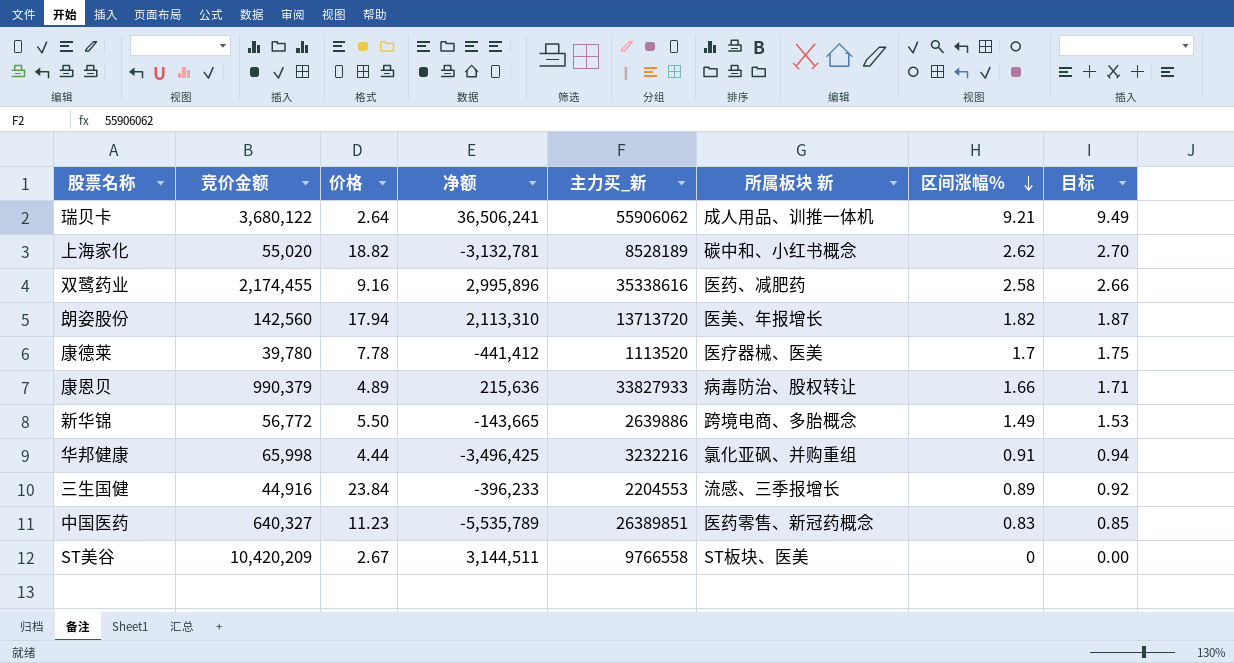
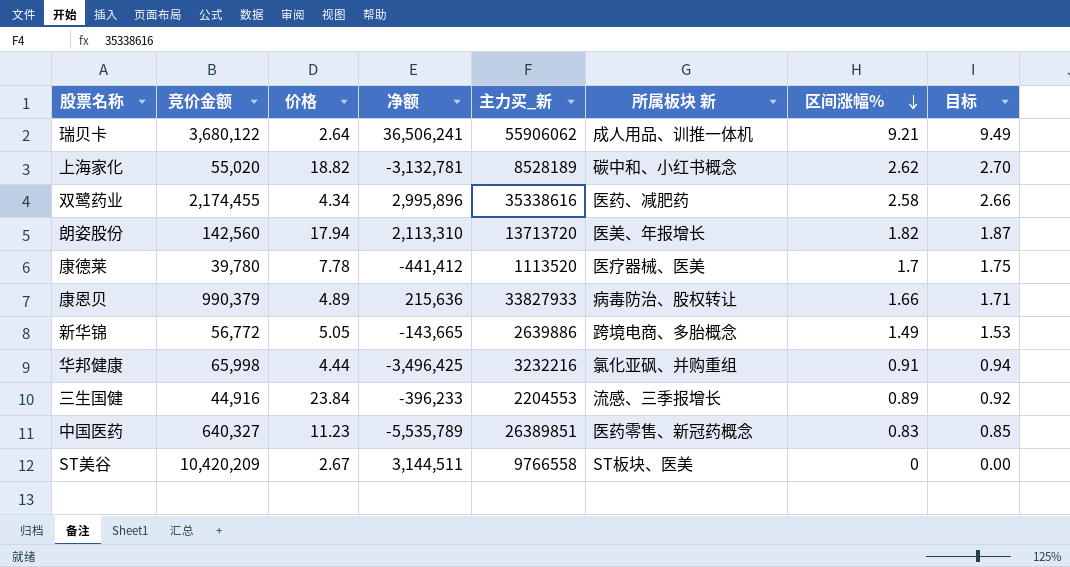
双鹭药业 | 价格: 9.16 -> 4.34
新华锦 | 价格: 5.50 -> 5.05

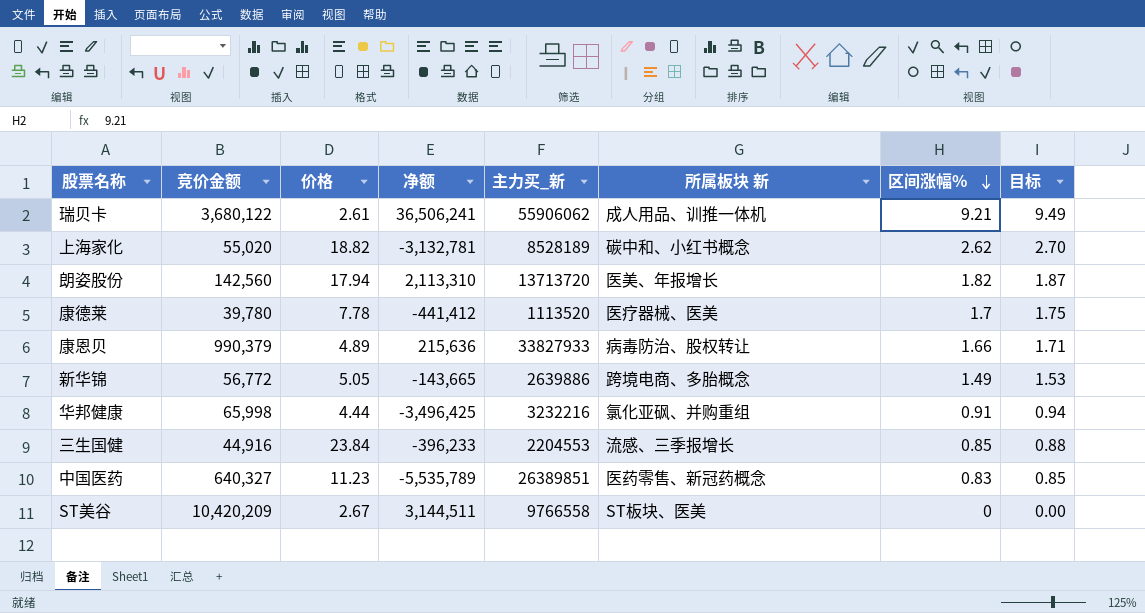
row 双鹭药业: 2,174,455 | 4.34 | 2,995,896 | 35338616 | 医药、减肥药 | 2.58 | 2.66 -> none
瑞贝卡 | 价格: 2.64 -> 2.61
三生国健 | 区间涨幅%: 0.89 -> 0.85
三生国健 | 目标: 0.92 -> 0.88

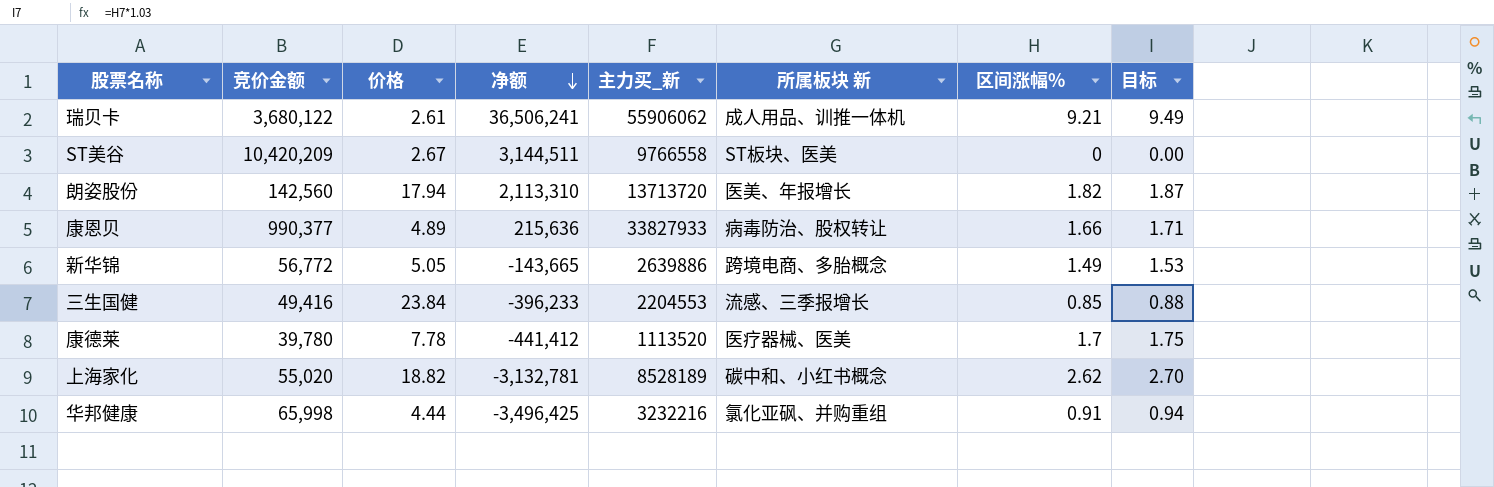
row order: 区间涨幅% descending -> 净额 descending
row 中国医药: 640,327 | 11.23 | -5,535,789 | 26389851 | 医药零售、新冠药概念 | 0.83 | 0.85 -> none
康恩贝 | 竞价金额: 990,379 -> 990,377
三生国健 | 竞价金额: 44,916 -> 49,416

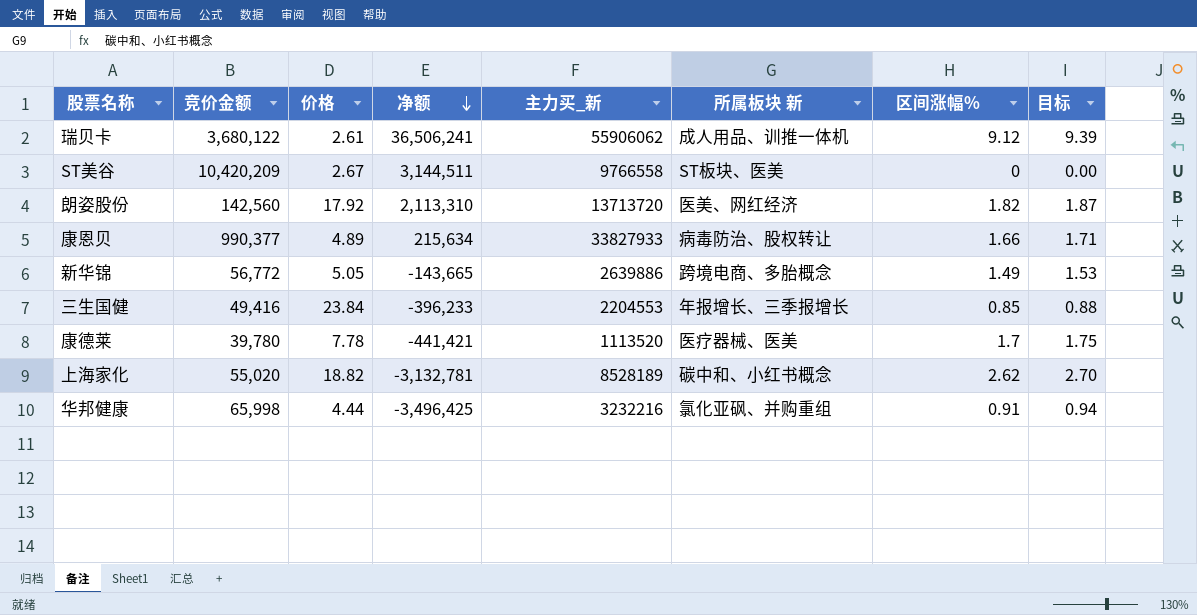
瑞贝卡 | 区间涨幅%: 9.21 -> 9.12
瑞贝卡 | 目标: 9.49 -> 9.39
朗姿股份 | 价格: 17.94 -> 17.92
朗姿股份 | 所属板块 新: 医美、年报增长 -> 医美、网红经济
康恩贝 | 净额: 215,636 -> 215,634
三生国健 | 所属板块 新: 流感、三季报增长 -> 年报增长、三季报增长
康德莱 | 净额: -441,412 -> -441,421

